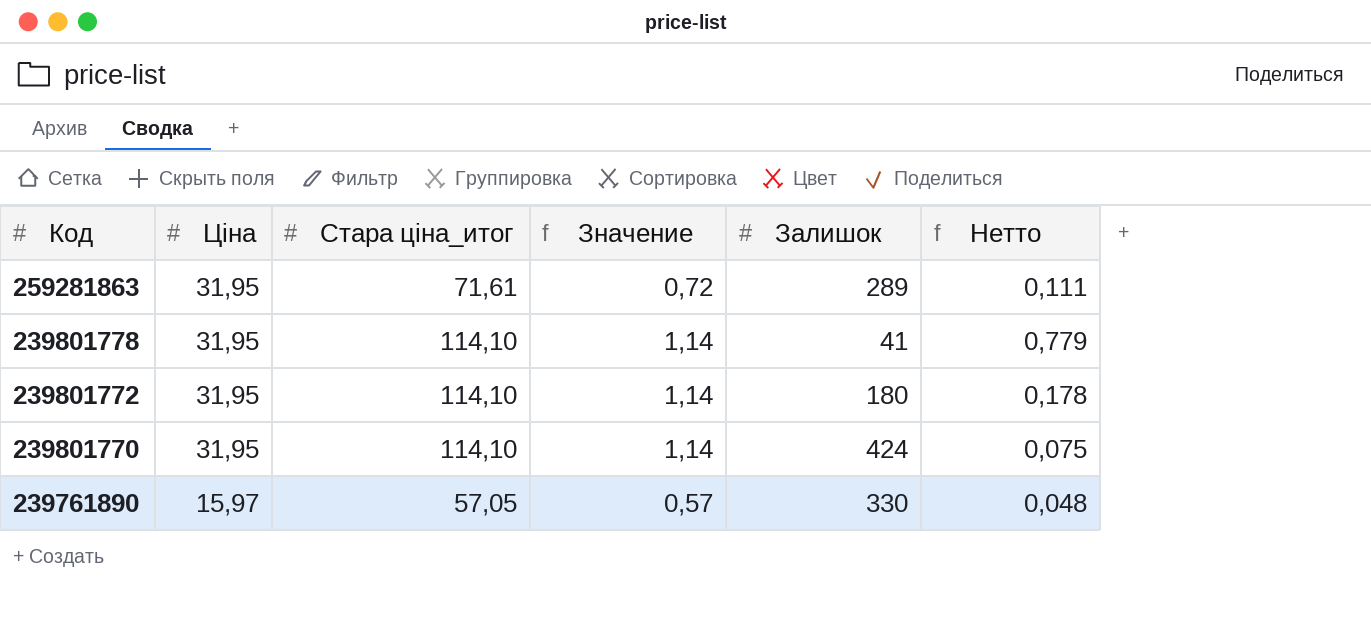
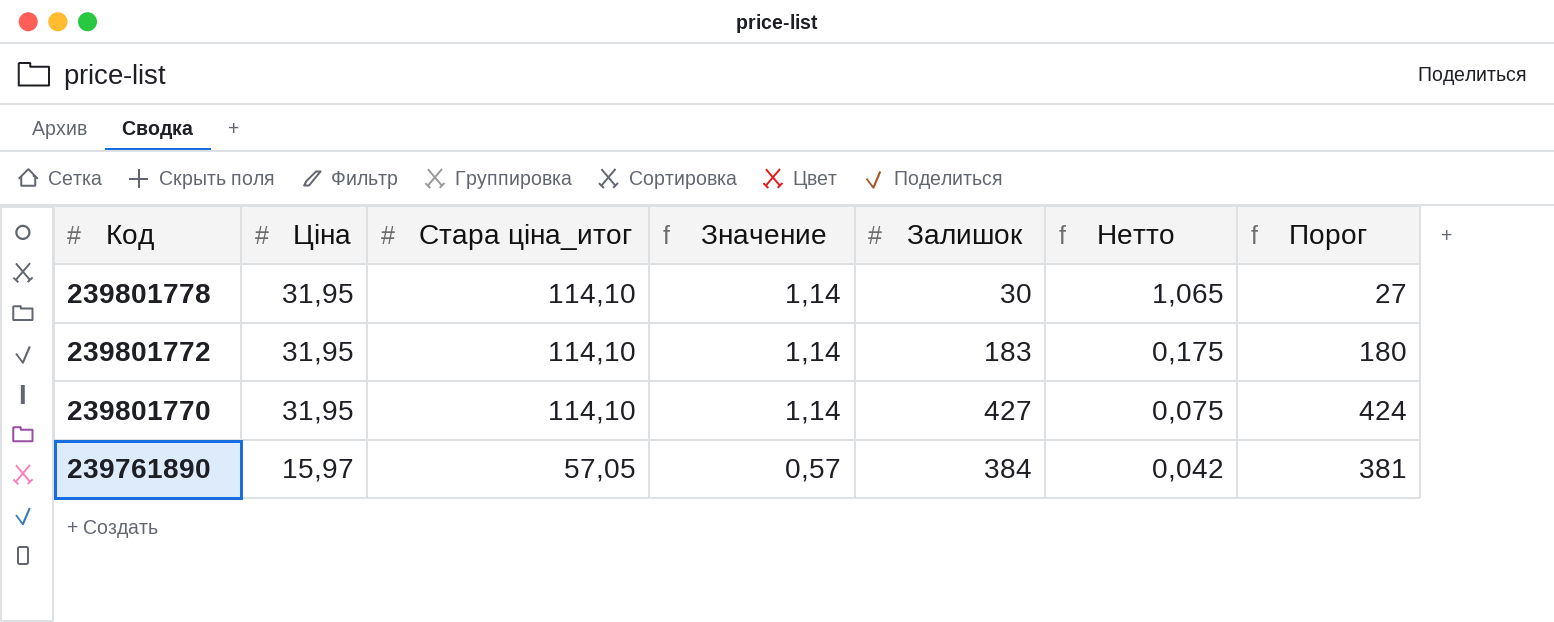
column Порог | formula: none -> [Залишок] - 3
row 259281863: 31,95 | 71,61 | 0,72 | 289 | 0,111 -> none
239801778 | Залишок: 41 -> 30
239801778 | Нетто: 0,779 -> 1,065
239801772 | Залишок: 180 -> 183
239801772 | Нетто: 0,178 -> 0,175
239801770 | Залишок: 424 -> 427
239761890 | Залишок: 330 -> 384
239761890 | Нетто: 0,048 -> 0,042

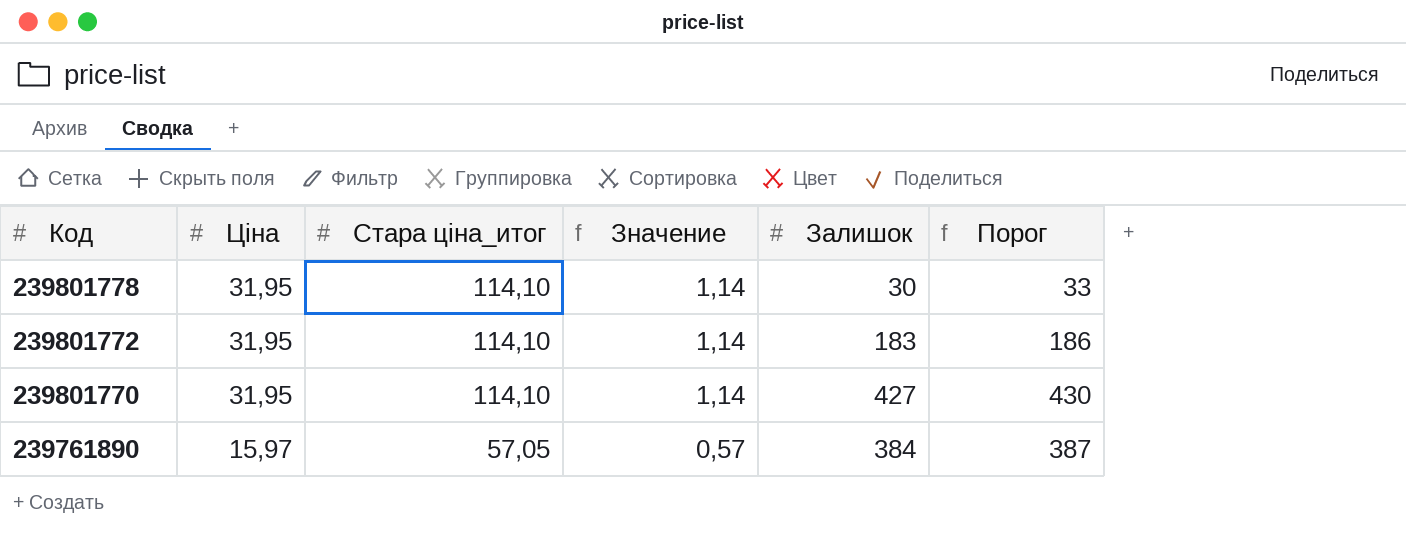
column Нетто | formula: [Ціна] / [Залишок] -> none
column Порог | formula: [Залишок] - 3 -> [Залишок] + 3

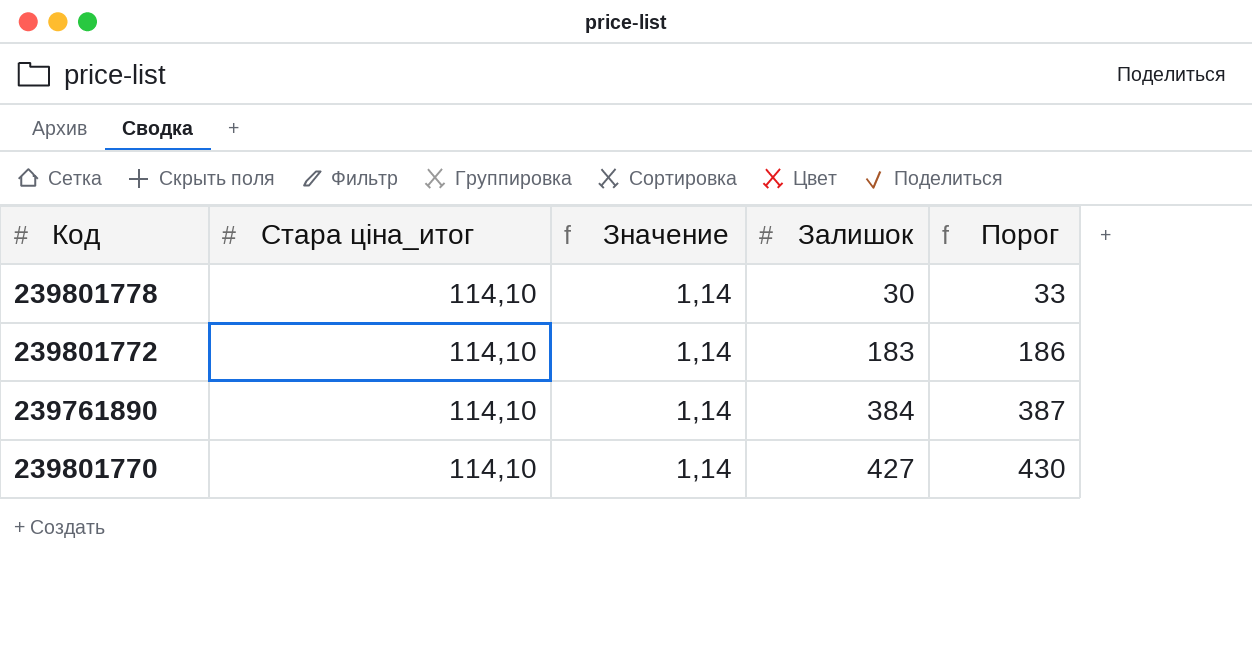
row order: Код descending -> Залишок ascending
column Ціна | position: 2 -> none
239761890 | Стара ціна_итог: 57,05 -> 114,10
239761890 | Значение: 0,57 -> 1,14

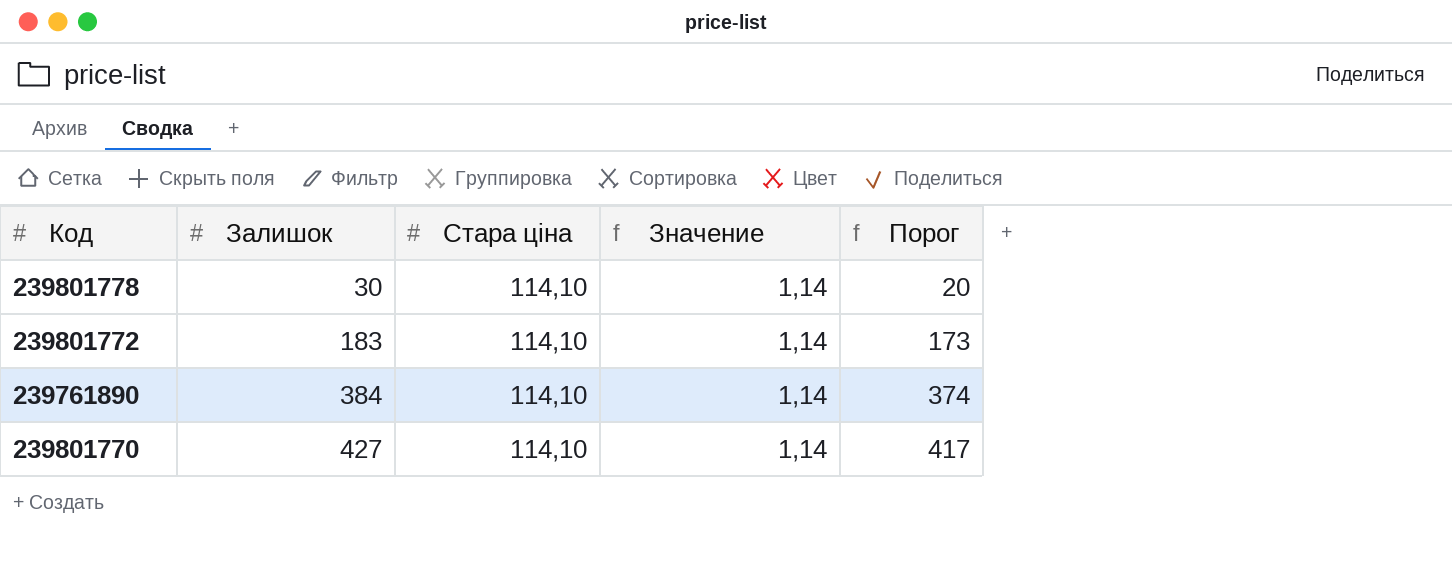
column Залишок | position: 4 -> 2
column name: Стара ціна_итог -> Стара ціна
column Порог | formula: [Залишок] + 3 -> [Залишок] - 10

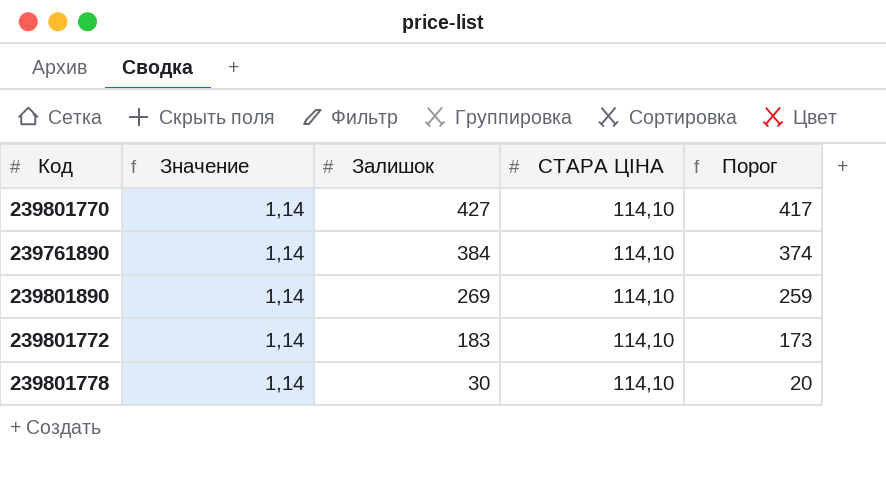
row order: Залишок ascending -> Залишок descending
column Значение | position: 4 -> 2
column name: Стара ціна -> СТАРА ЦІНА
row 239801890: none -> 1,14 | 269 | 114,10 | 259

